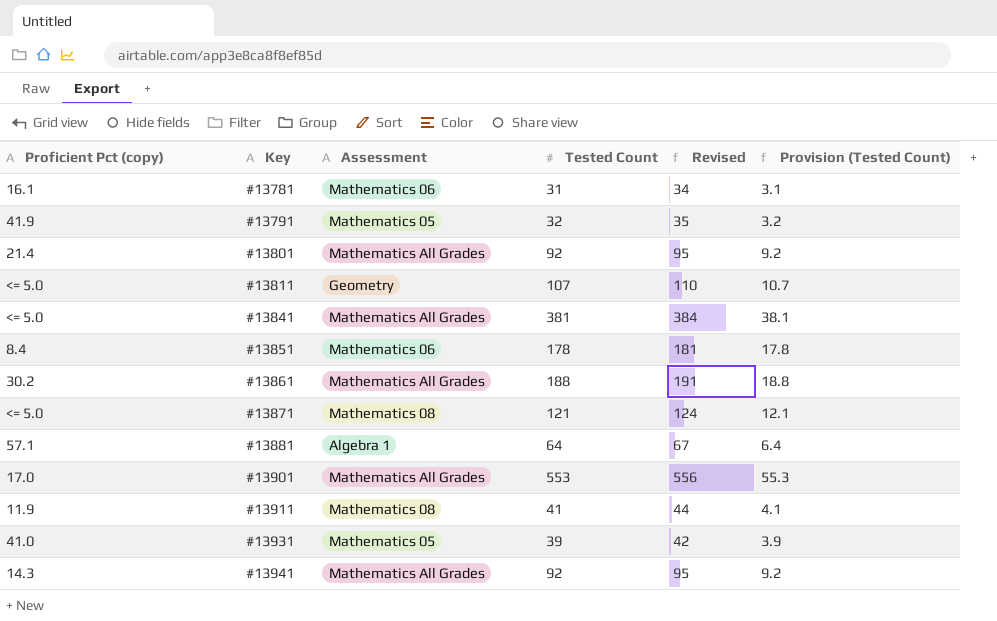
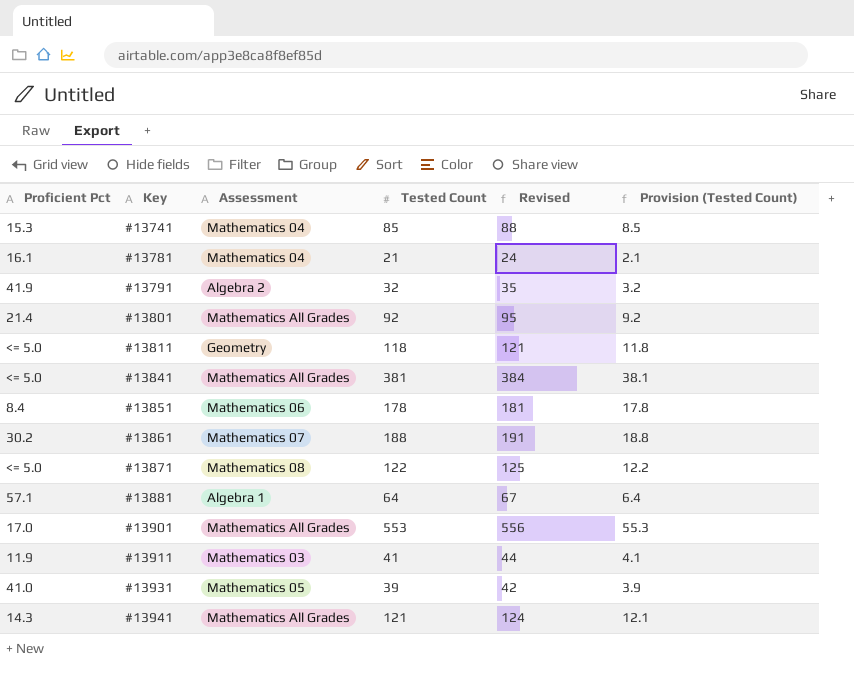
column name: Proficient Pct (copy) -> Proficient Pct
row #13741: none -> 15.3 | Mathematics 04 | 85 | 88 | 8.5
#13781 | Assessment: Mathematics 06 -> Mathematics 04
#13781 | Tested Count: 31 -> 21
#13781 | Revised: 34 -> 24
#13781 | Provision (Tested Count): 3.1 -> 2.1
#13791 | Assessment: Mathematics 05 -> Algebra 2
#13811 | Tested Count: 107 -> 118
#13811 | Revised: 110 -> 121
#13811 | Provision (Tested Count): 10.7 -> 11.8
#13861 | Assessment: Mathematics All Grades -> Mathematics 07
#13871 | Tested Count: 121 -> 122
#13871 | Revised: 124 -> 125
#13871 | Provision (Tested Count): 12.1 -> 12.2
#13911 | Assessment: Mathematics 08 -> Mathematics 03
#13941 | Tested Count: 92 -> 121
#13941 | Revised: 95 -> 124
#13941 | Provision (Tested Count): 9.2 -> 12.1

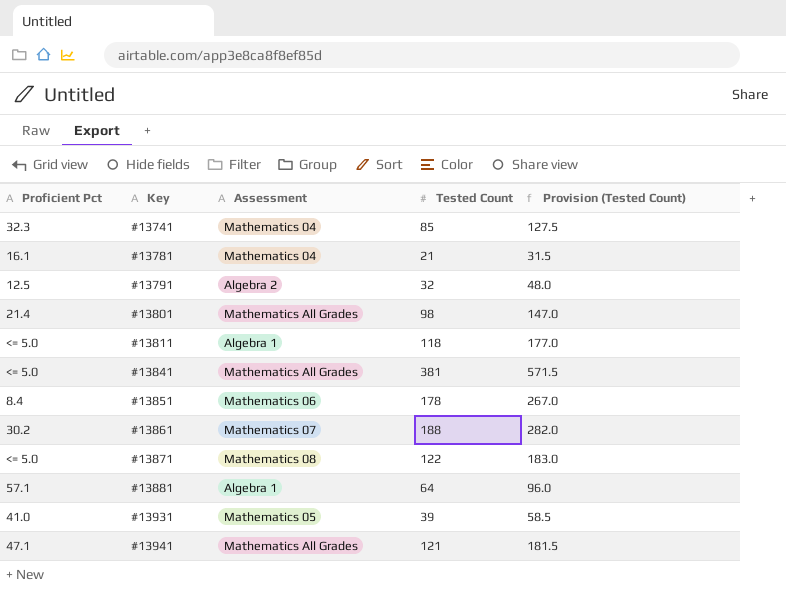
column Revised | formula: [Tested Count] + 3 -> none
column Provision (Tested Count) | formula: [Tested Count] * 0.1 -> [Tested Count] * 1.5
row #13901: 17.0 | Mathematics All Grades | 553 | 556 | 55.3 -> none
row #13911: 11.9 | Mathematics 03 | 41 | 44 | 4.1 -> none
#13741 | Proficient Pct: 15.3 -> 32.3
#13791 | Proficient Pct: 41.9 -> 12.5
#13801 | Tested Count: 92 -> 98
#13811 | Assessment: Geometry -> Algebra 1
#13941 | Proficient Pct: 14.3 -> 47.1

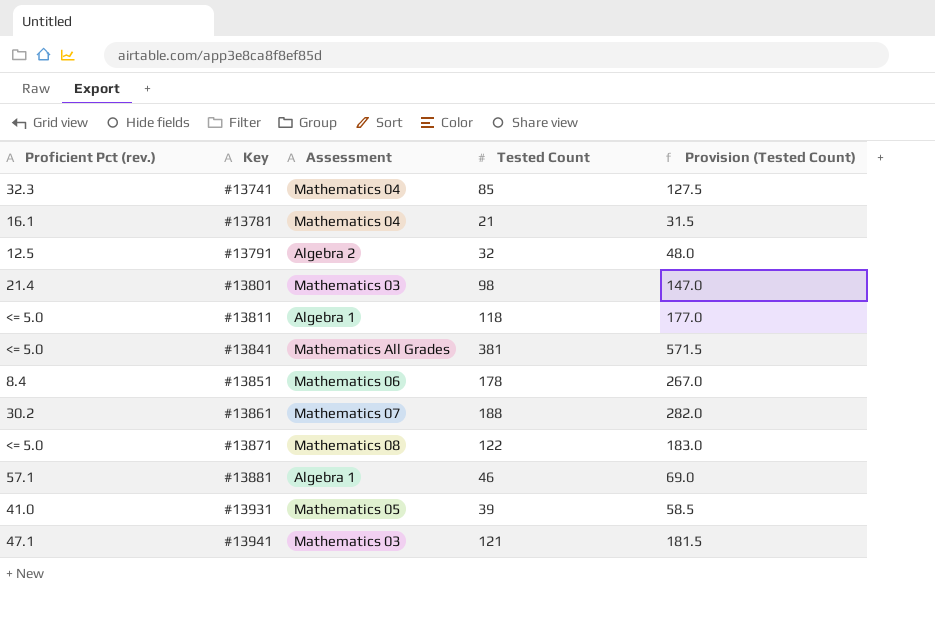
column name: Proficient Pct -> Proficient Pct (rev.)
#13801 | Assessment: Mathematics All Grades -> Mathematics 03
#13881 | Tested Count: 64 -> 46
#13881 | Provision (Tested Count): 96.0 -> 69.0
#13941 | Assessment: Mathematics All Grades -> Mathematics 03

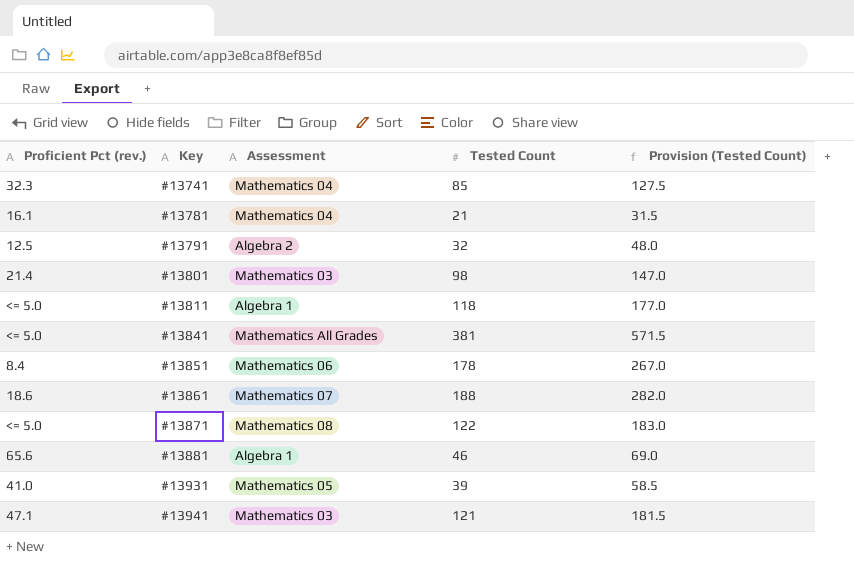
#13861 | Proficient Pct (rev.): 30.2 -> 18.6
#13881 | Proficient Pct (rev.): 57.1 -> 65.6

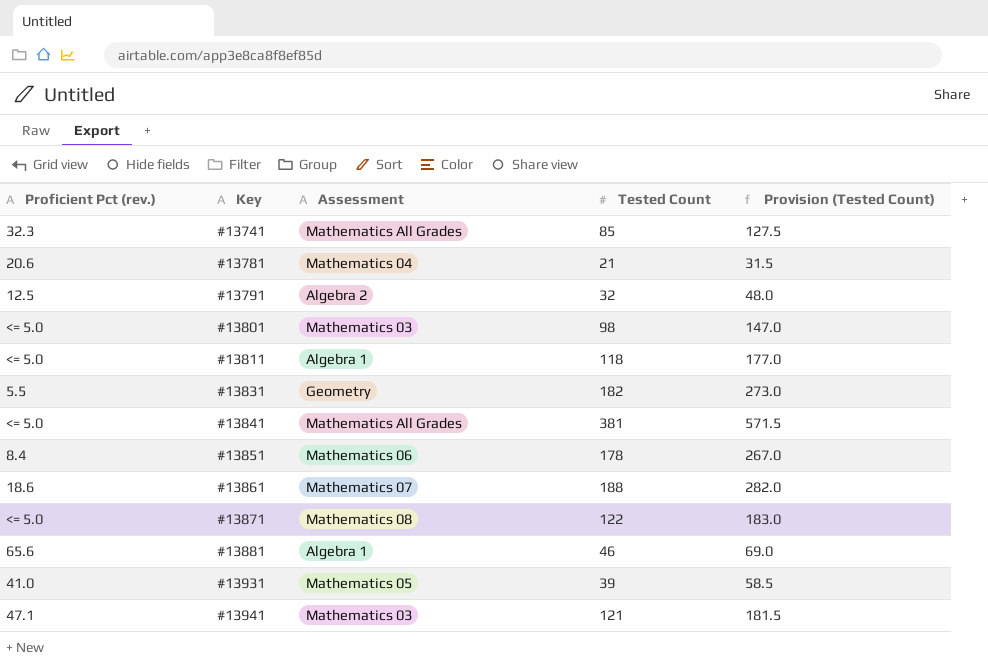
#13741 | Assessment: Mathematics 04 -> Mathematics All Grades
#13781 | Proficient Pct (rev.): 16.1 -> 20.6
#13801 | Proficient Pct (rev.): 21.4 -> <= 5.0
row #13831: none -> 5.5 | Geometry | 182 | 273.0

